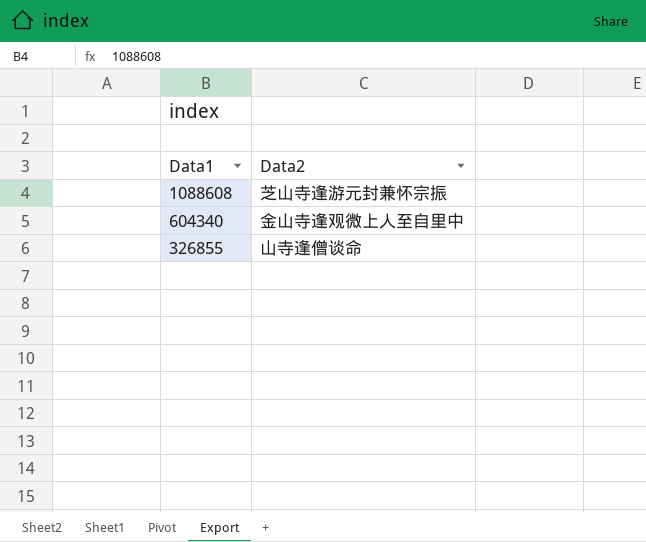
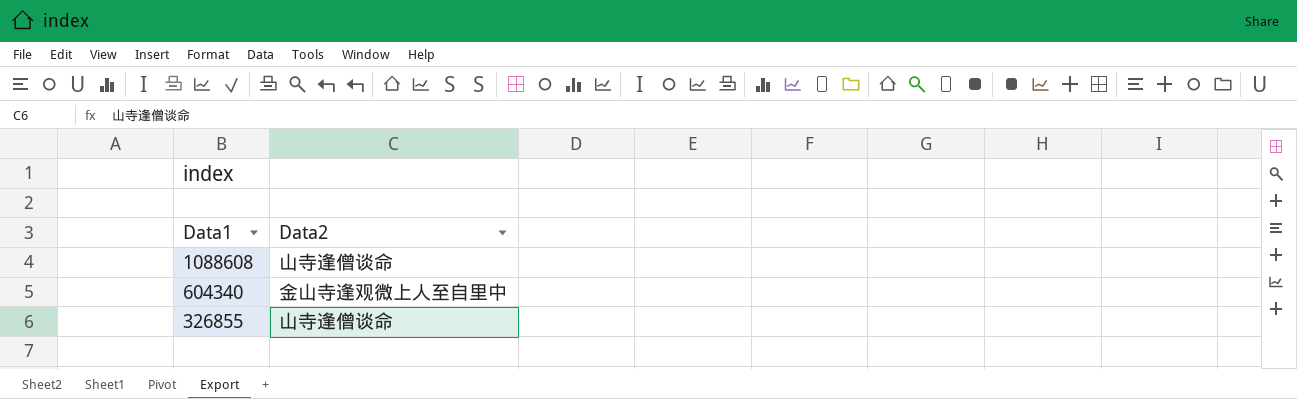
1088608 | Data2: 芝山寺逢游元封兼怀宗振 -> 山寺逢僧谈命

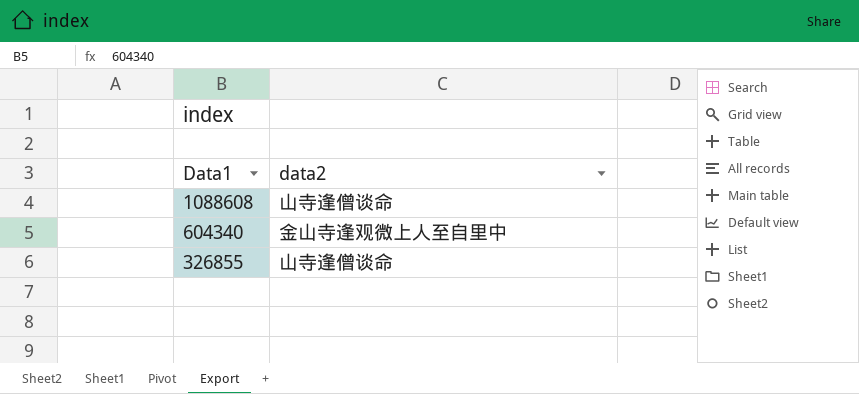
column name: Data2 -> data2

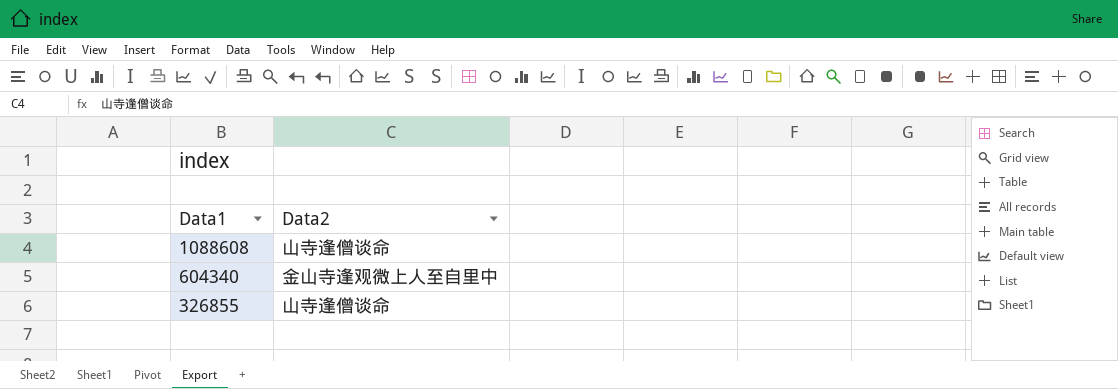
column name: data2 -> Data2

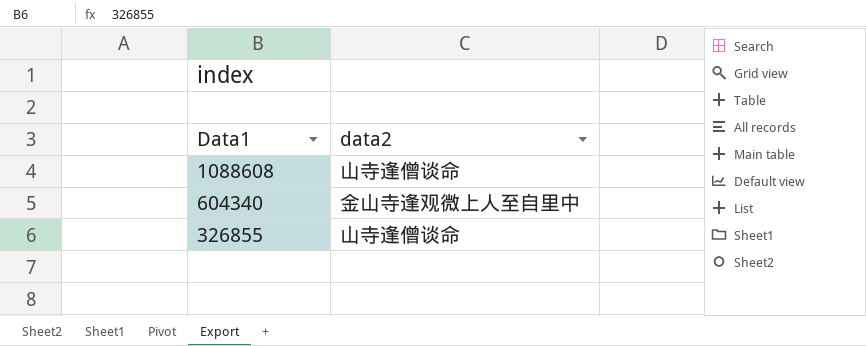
column name: Data2 -> data2

